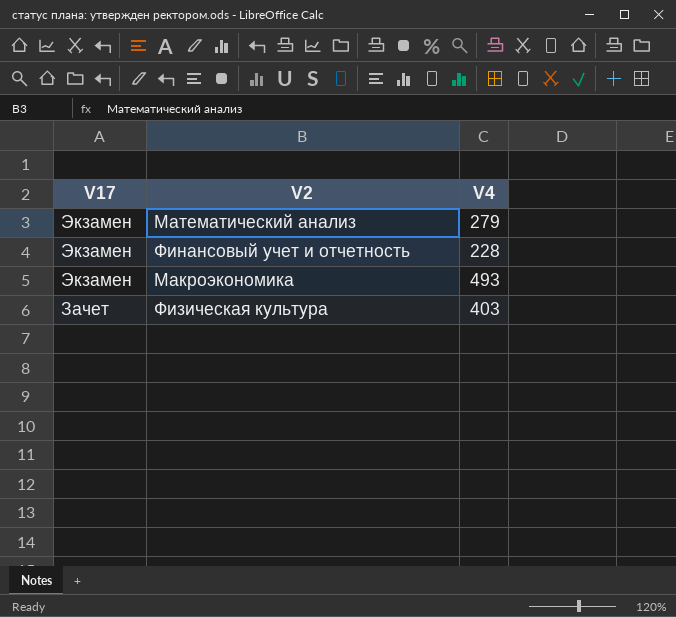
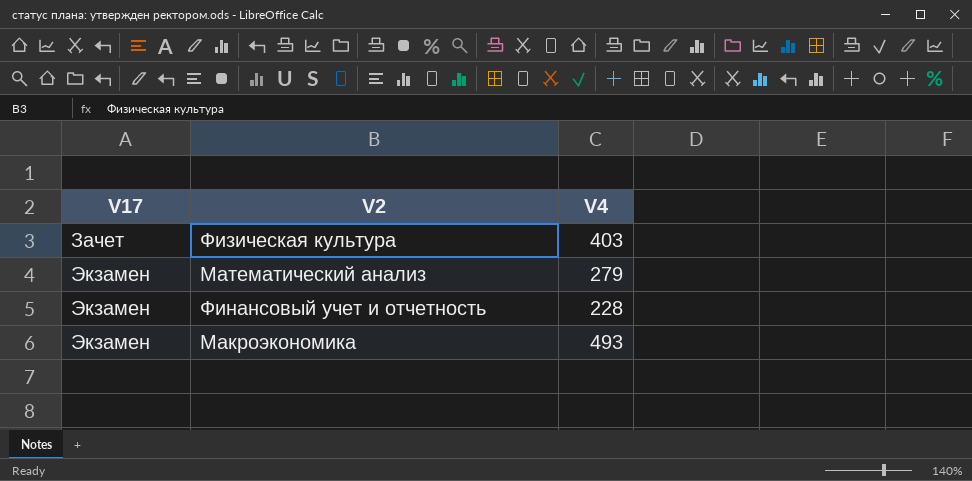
row order: V17 descending -> V17 ascending

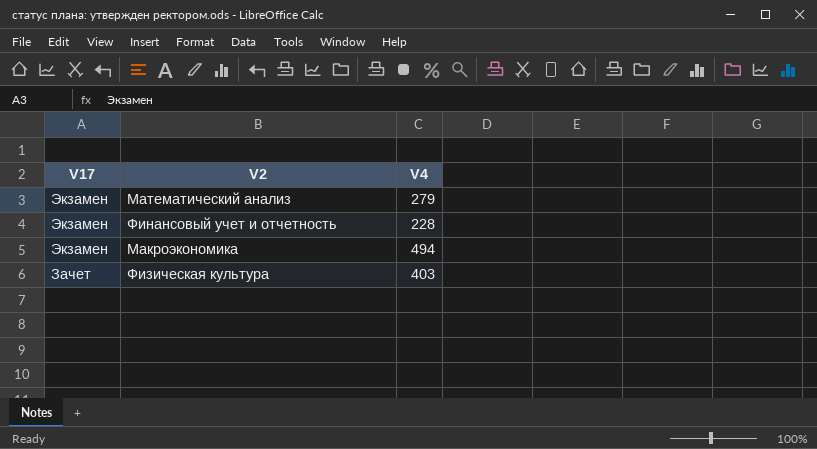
row order: V17 ascending -> V17 descending
Макроэкономика | V4: 493 -> 494

